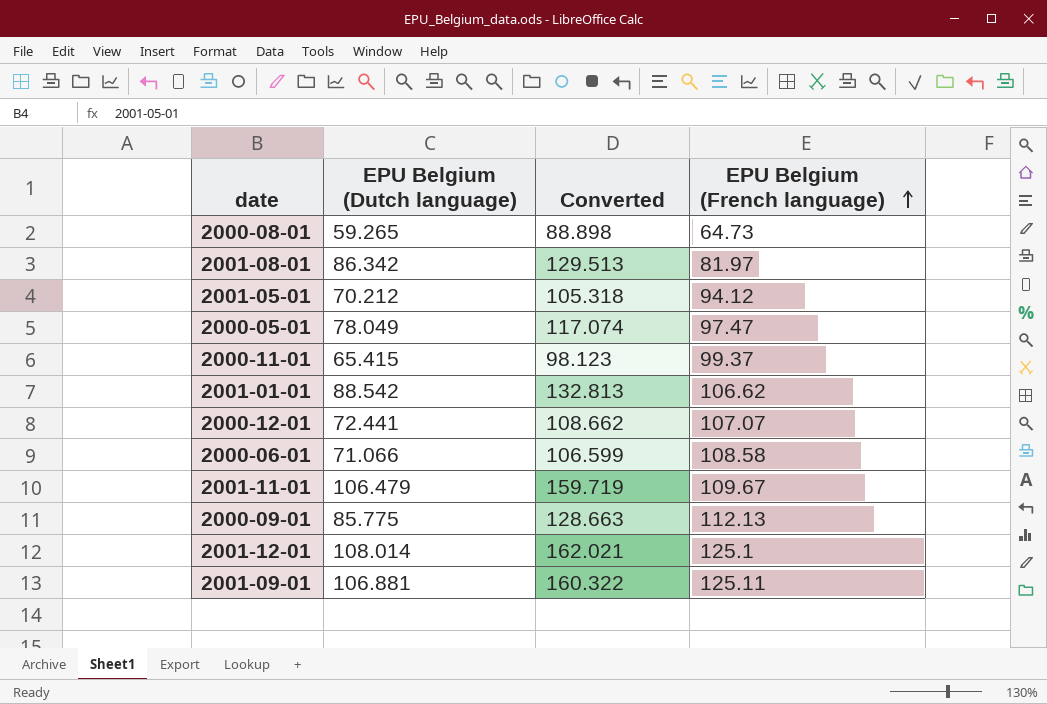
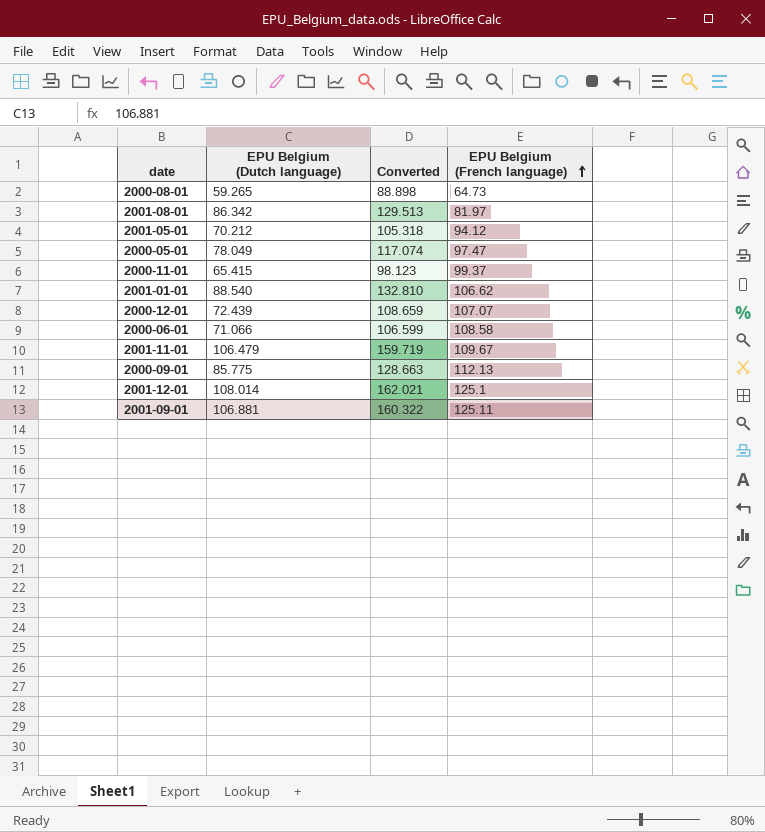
2001-01-01 | EPU Belgium (Dutch language): 88.542 -> 88.540
2001-01-01 | Converted: 132.813 -> 132.810
2000-12-01 | EPU Belgium (Dutch language): 72.441 -> 72.439
2000-12-01 | Converted: 108.662 -> 108.659

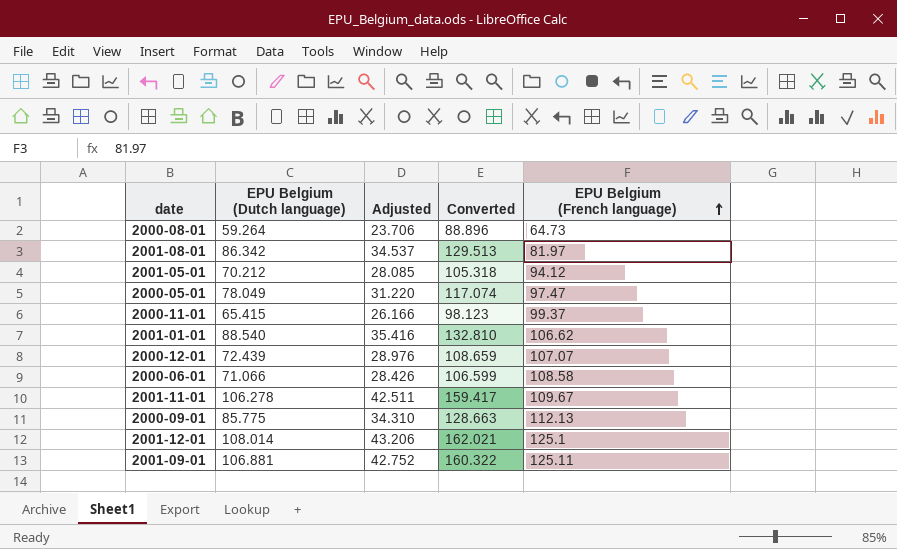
column Adjusted | formula: none -> [EPU Belgium (Dutch language)] * 0.4
2000-08-01 | EPU Belgium (Dutch language): 59.265 -> 59.264
2000-08-01 | Converted: 88.898 -> 88.896
2001-11-01 | EPU Belgium (Dutch language): 106.479 -> 106.278
2001-11-01 | Converted: 159.719 -> 159.417

